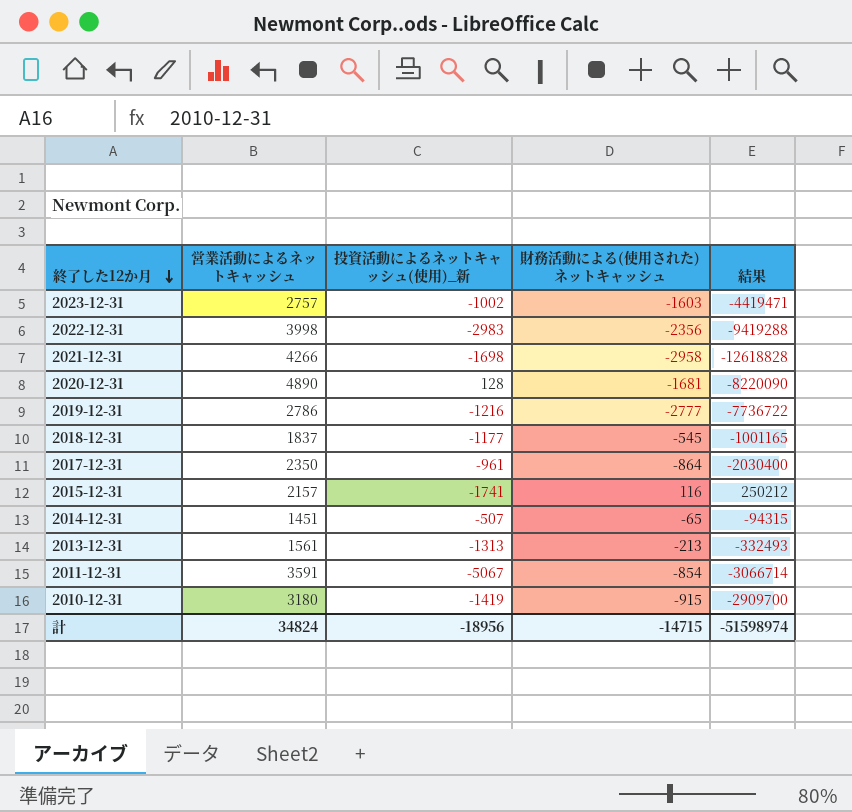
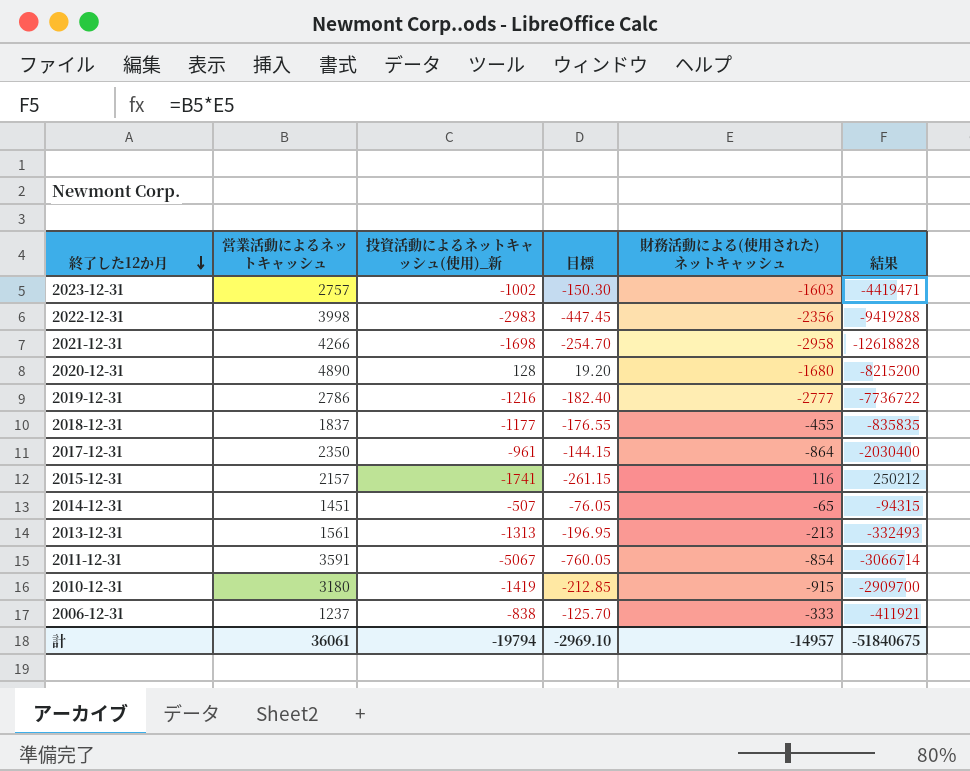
column 目標 | formula: none -> [投資活動によるネットキャッシュ(使用)_新] * 0.15
2020-12-31 | 財務活動による(使用された)ネットキャッシュ: -1681 -> -1680
2020-12-31 | 結果: -8220090 -> -8215200
2018-12-31 | 財務活動による(使用された)ネットキャッシュ: -545 -> -455
2018-12-31 | 結果: -1001165 -> -835835
row 2006-12-31: none -> 1237 | -838 | -125.70 | -333 | -411921
計 | 営業活動によるネットキャッシュ: 34824 -> 36061
計 | 投資活動によるネットキャッシュ(使用)_新: -18956 -> -19794
計 | 財務活動による(使用された)ネットキャッシュ: -14715 -> -14957
計 | 結果: -51598974 -> -51840675

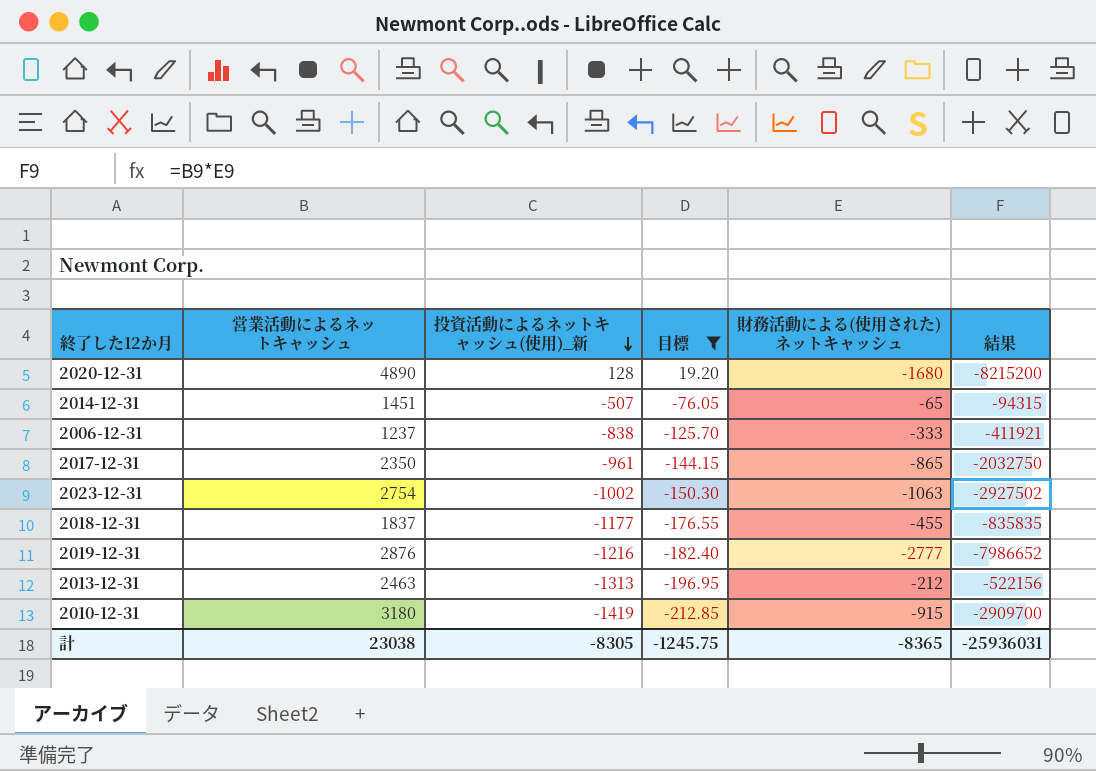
filter: none -> 目標 >= -212.85
row order: 終了した12か月 descending -> 投資活動によるネットキャッシュ(使用)_新 descending
2017-12-31 | 財務活動による(使用された)ネットキャッシュ: -864 -> -865
2017-12-31 | 結果: -2030400 -> -2032750
2023-12-31 | 営業活動によるネットキャッシュ: 2757 -> 2754
2023-12-31 | 財務活動による(使用された)ネットキャッシュ: -1603 -> -1063
2023-12-31 | 結果: -4419471 -> -2927502
2019-12-31 | 営業活動によるネットキャッシュ: 2786 -> 2876
2019-12-31 | 結果: -7736722 -> -7986652
2013-12-31 | 営業活動によるネットキャッシュ: 1561 -> 2463
2013-12-31 | 財務活動による(使用された)ネットキャッシュ: -213 -> -212
2013-12-31 | 結果: -332493 -> -522156
計 | 営業活動によるネットキャッシュ: 36061 -> 23038
計 | 投資活動によるネットキャッシュ(使用)_新: -19794 -> -8305
計 | 目標: -2969.10 -> -1245.75
計 | 財務活動による(使用された)ネットキャッシュ: -14957 -> -8365
計 | 結果: -51840675 -> -25936031

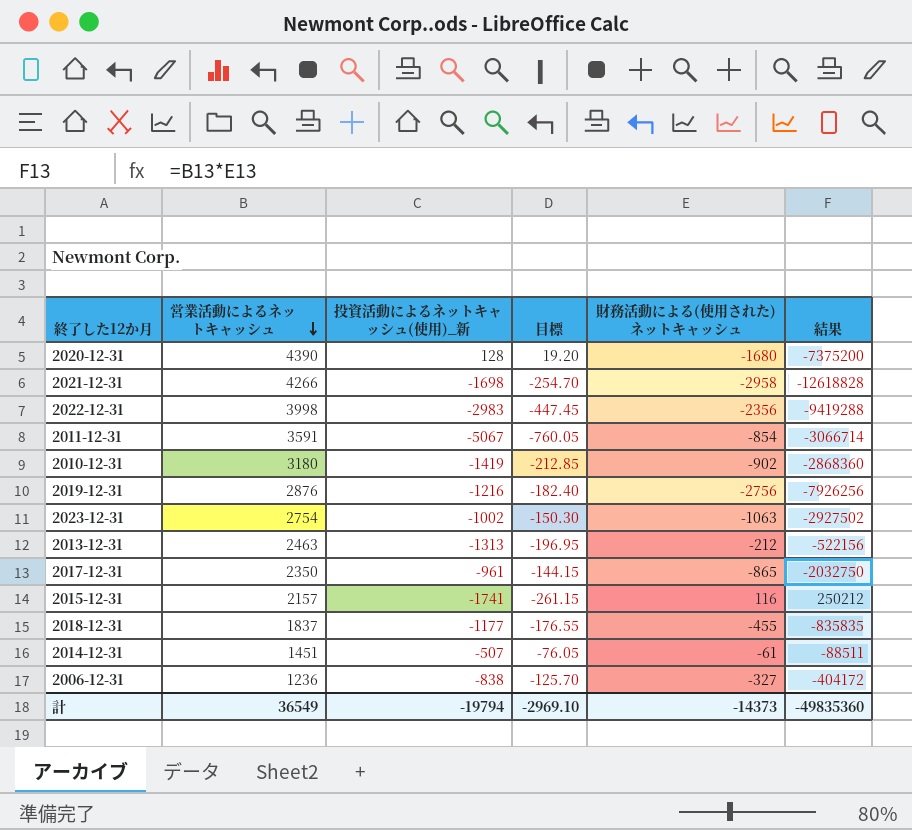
filter: 目標 >= -212.85 -> none
row order: 投資活動によるネットキャッシュ(使用)_新 descending -> 営業活動によるネットキャッシュ descending
2020-12-31 | 営業活動によるネットキャッシュ: 4890 -> 4390
2020-12-31 | 結果: -8215200 -> -7375200
2010-12-31 | 財務活動による(使用された)ネットキャッシュ: -915 -> -902
2010-12-31 | 結果: -2909700 -> -2868360
2019-12-31 | 財務活動による(使用された)ネットキャッシュ: -2777 -> -2756
2019-12-31 | 結果: -7986652 -> -7926256
2014-12-31 | 財務活動による(使用された)ネットキャッシュ: -65 -> -61
2014-12-31 | 結果: -94315 -> -88511
2006-12-31 | 営業活動によるネットキャッシュ: 1237 -> 1236
2006-12-31 | 財務活動による(使用された)ネットキャッシュ: -333 -> -327
2006-12-31 | 結果: -411921 -> -404172
計 | 営業活動によるネットキャッシュ: 23038 -> 36549
計 | 投資活動によるネットキャッシュ(使用)_新: -8305 -> -19794
計 | 目標: -1245.75 -> -2969.10
計 | 財務活動による(使用された)ネットキャッシュ: -8365 -> -14373
計 | 結果: -25936031 -> -49835360

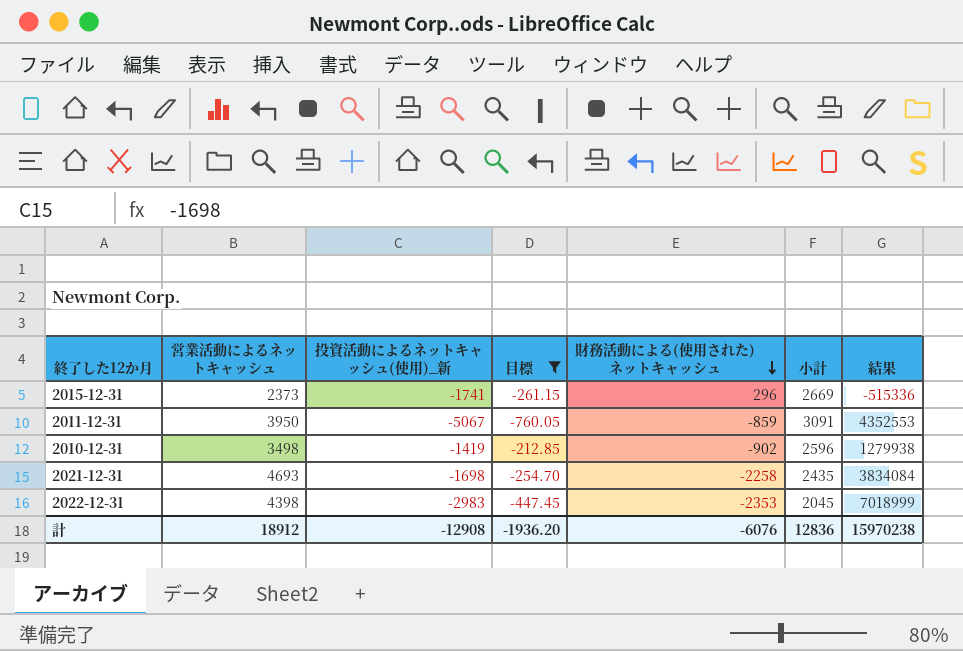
filter: none -> 目標 <= -212.85
row order: 営業活動によるネットキャッシュ descending -> 財務活動による(使用された)ネットキャッシュ descending
column 小計 | formula: none -> [営業活動によるネットキャッシュ] + [財務活動による(使用された)ネットキャッシュ]
column 結果 | formula: [営業活動によるネットキャッシュ] * [財務活動による(使用された)ネットキャッシュ] -> [投資活動によるネットキャッシュ(使用)_新] * [財務活動による(使用された)ネットキャッシュ]
2015-12-31 | 営業活動によるネットキャッシュ: 2157 -> 2373
2015-12-31 | 財務活動による(使用された)ネットキャッシュ: 116 -> 296
2011-12-31 | 営業活動によるネットキャッシュ: 3591 -> 3950
2011-12-31 | 財務活動による(使用された)ネットキャッシュ: -854 -> -859
2010-12-31 | 営業活動によるネットキャッシュ: 3180 -> 3498
2021-12-31 | 営業活動によるネットキャッシュ: 4266 -> 4693
2021-12-31 | 財務活動による(使用された)ネットキャッシュ: -2958 -> -2258
2022-12-31 | 営業活動によるネットキャッシュ: 3998 -> 4398
2022-12-31 | 財務活動による(使用された)ネットキャッシュ: -2356 -> -2353
計 | 営業活動によるネットキャッシュ: 36549 -> 18912
計 | 投資活動によるネットキャッシュ(使用)_新: -19794 -> -12908
計 | 目標: -2969.10 -> -1936.20
計 | 財務活動による(使用された)ネットキャッシュ: -14373 -> -6076
計 | 結果: -49835360 -> 15970238

